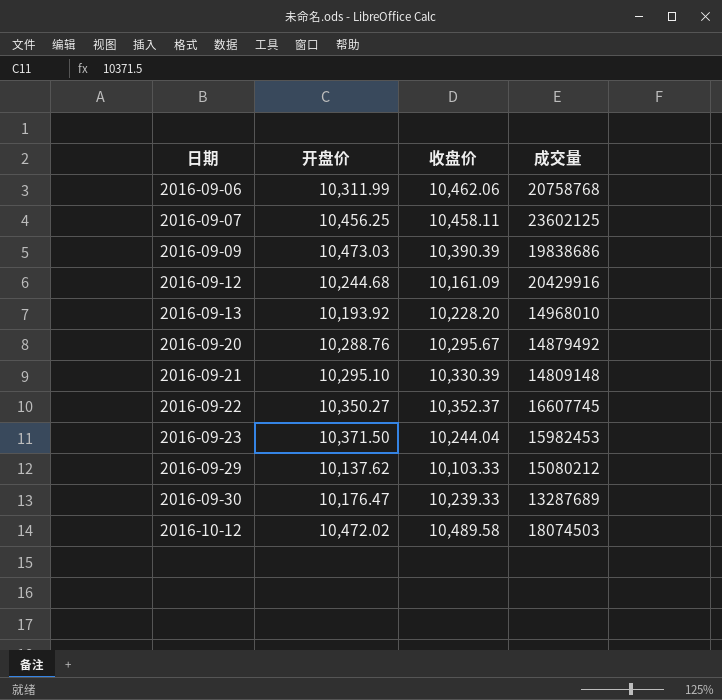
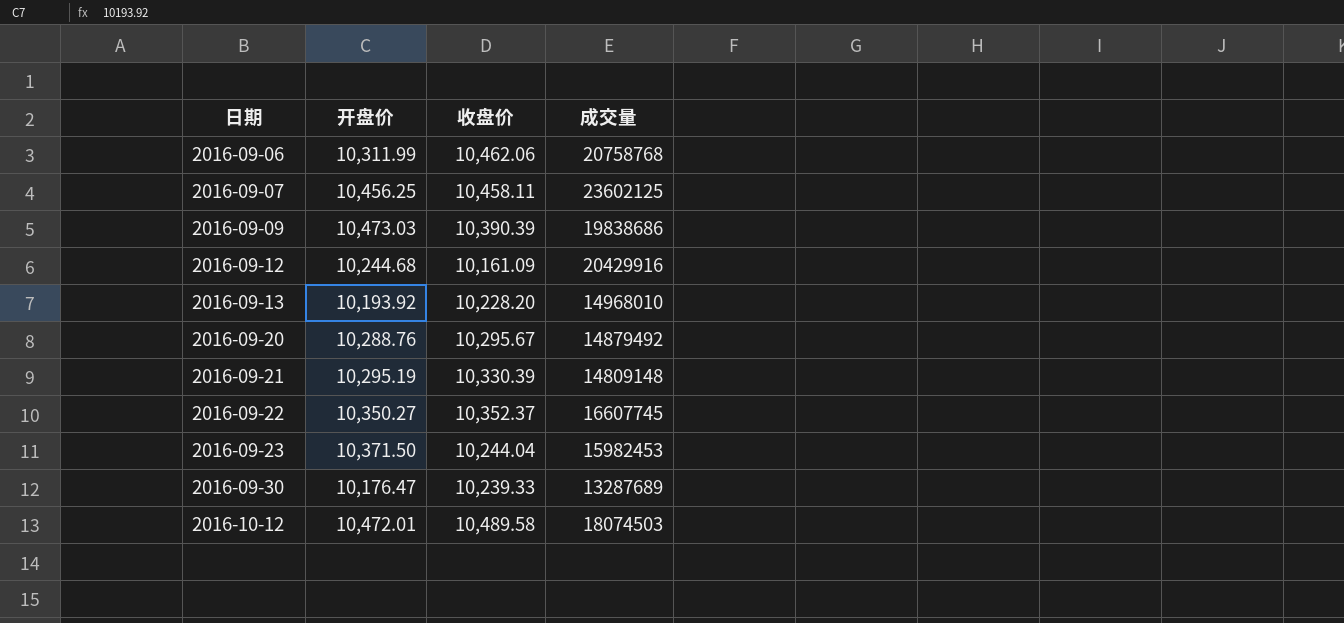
row 2016-09-29: 10,137.62 | 10,103.33 | 15080212 -> none
2016-09-21 | 开盘价: 10,295.10 -> 10,295.19
2016-10-12 | 开盘价: 10,472.02 -> 10,472.01

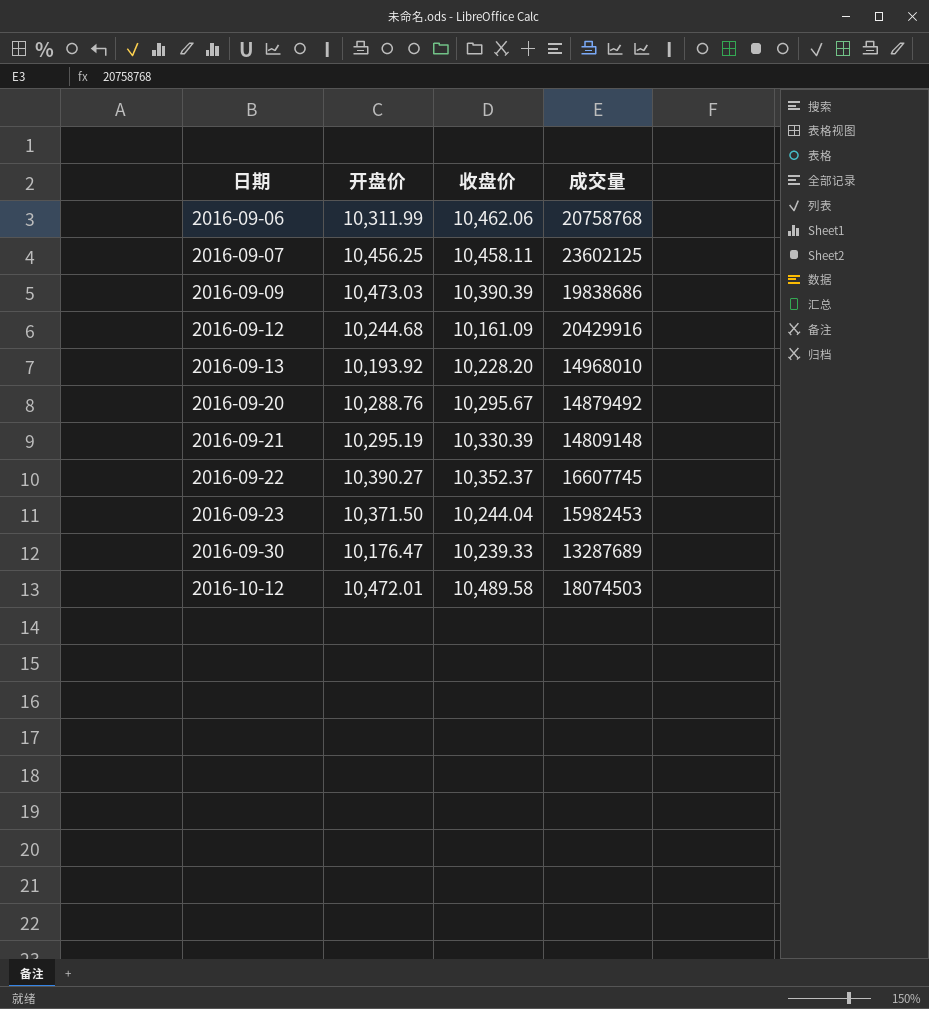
2016-09-22 | 开盘价: 10,350.27 -> 10,390.27

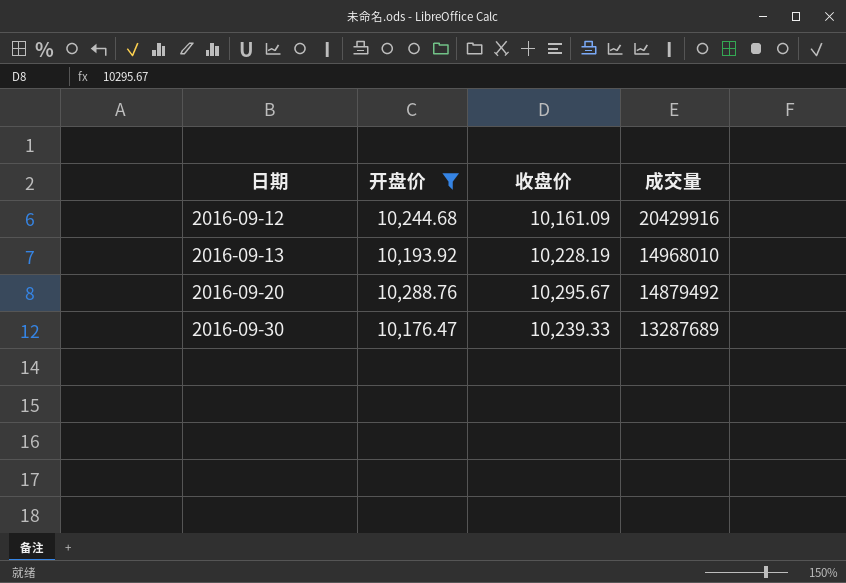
filter: none -> 开盘价 <= 10,288.76
2016-09-13 | 收盘价: 10,228.20 -> 10,228.19

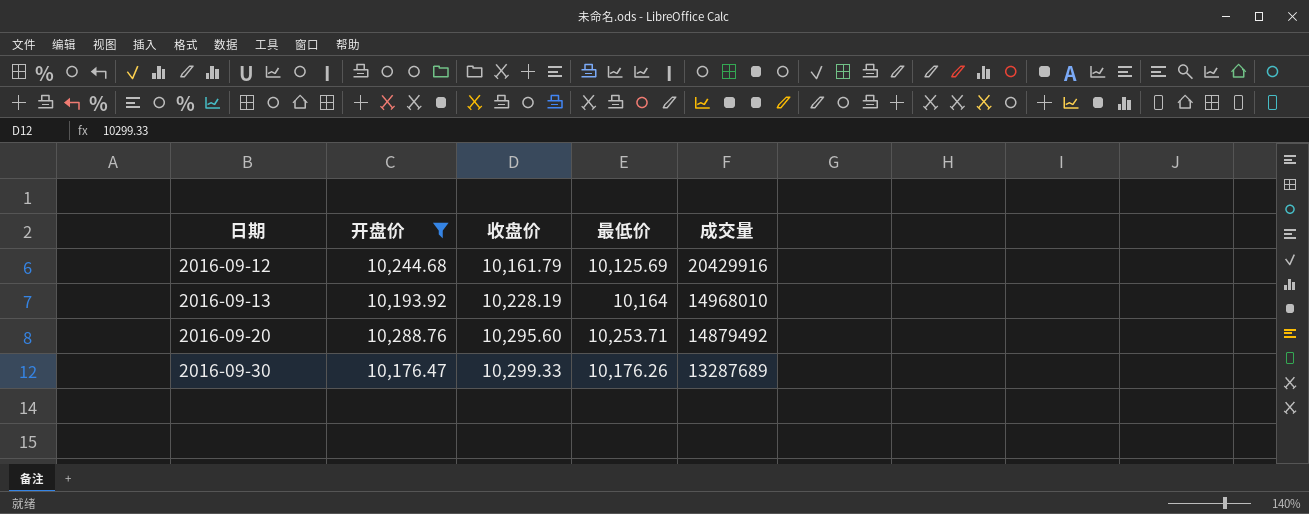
column 最低价 | position: none -> 4
2016-09-12 | 收盘价: 10,161.09 -> 10,161.79
2016-09-20 | 收盘价: 10,295.67 -> 10,295.60
2016-09-30 | 收盘价: 10,239.33 -> 10,299.33

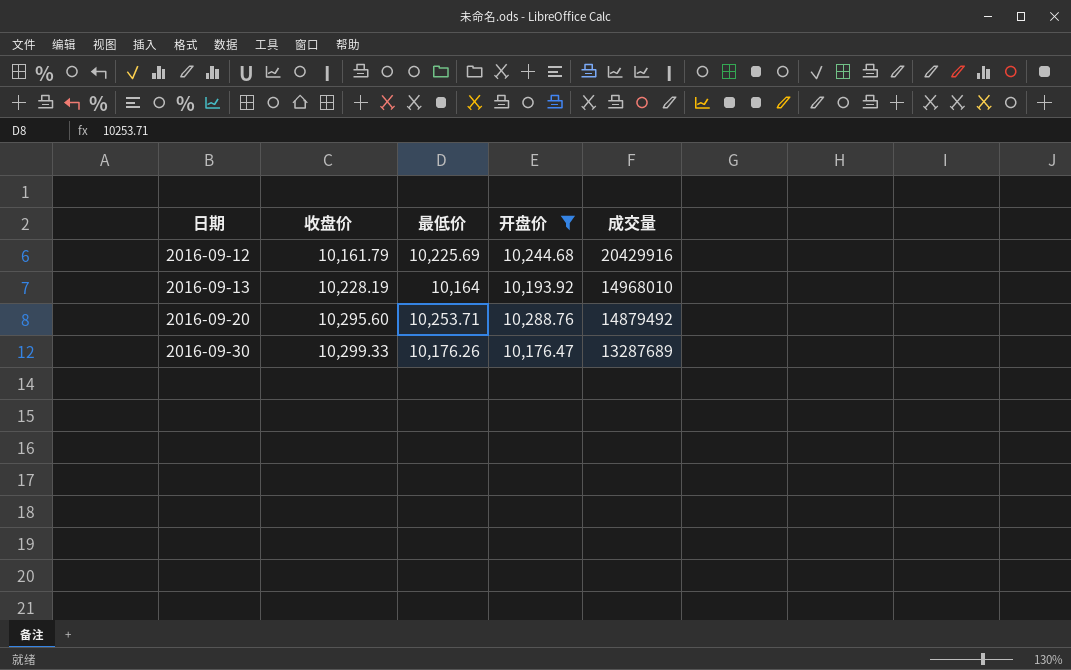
column 开盘价 | position: 2 -> 4
2016-09-12 | 最低价: 10,125.69 -> 10,225.69

